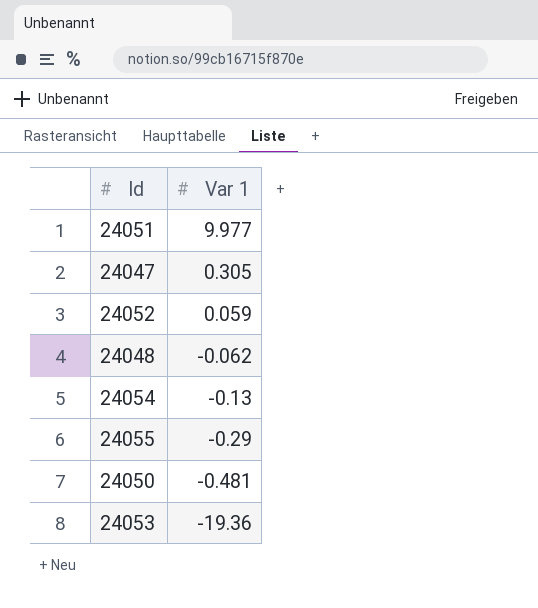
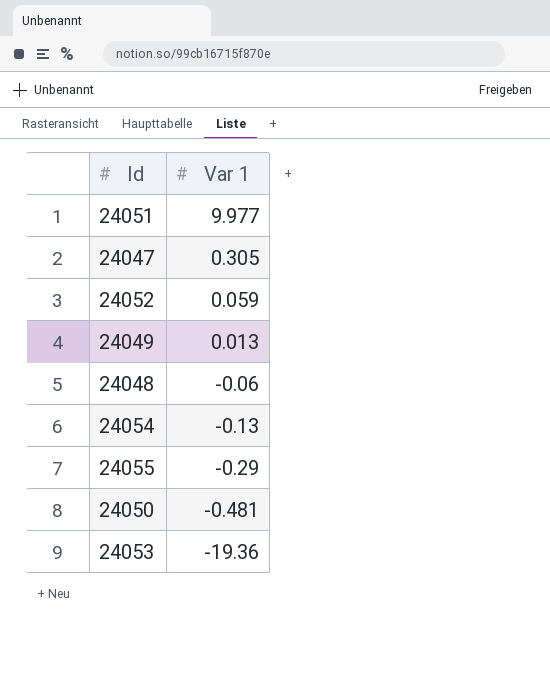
row 24049: none -> 0.013
24048 | Var 1: -0.062 -> -0.06

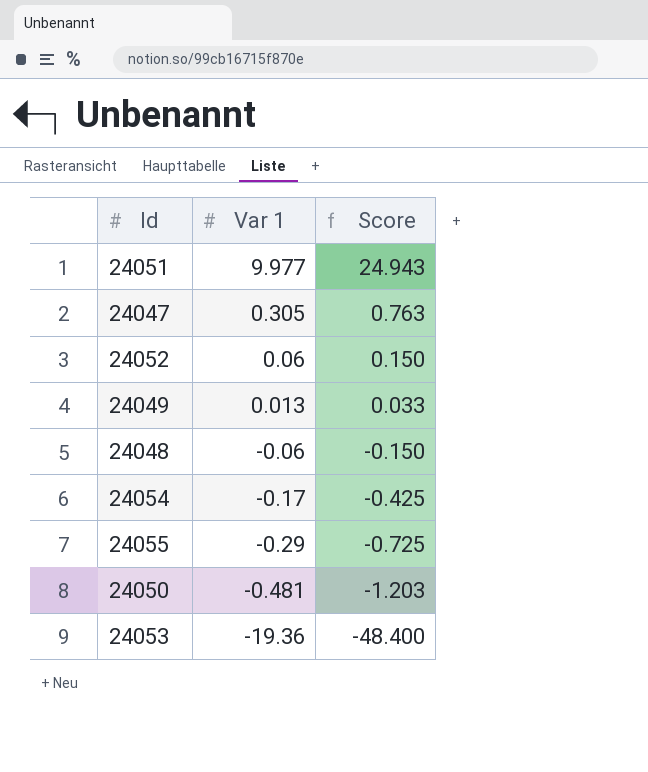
column Score | formula: none -> [Var 1] * 2.5
24052 | Var 1: 0.059 -> 0.06
24054 | Var 1: -0.13 -> -0.17

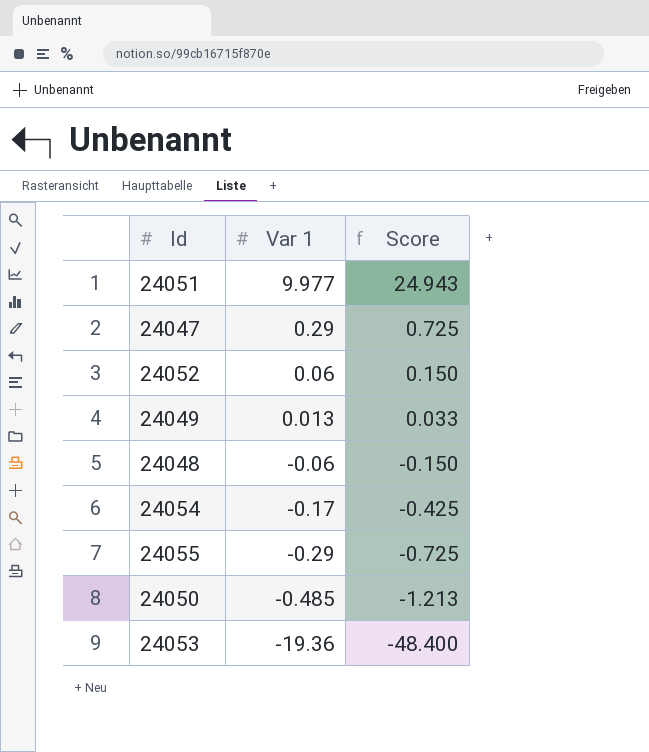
24047 | Var 1: 0.305 -> 0.29
24047 | Score: 0.763 -> 0.725
24050 | Var 1: -0.481 -> -0.485
24050 | Score: -1.203 -> -1.213

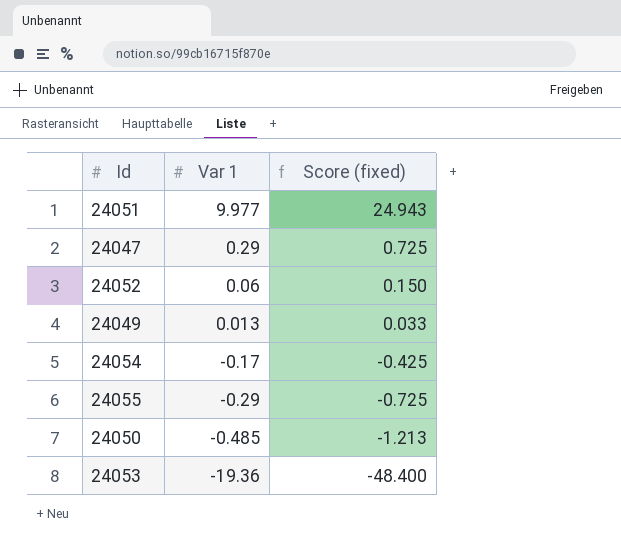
column name: Score -> Score (fixed)
row 24048: -0.06 | -0.150 -> none

